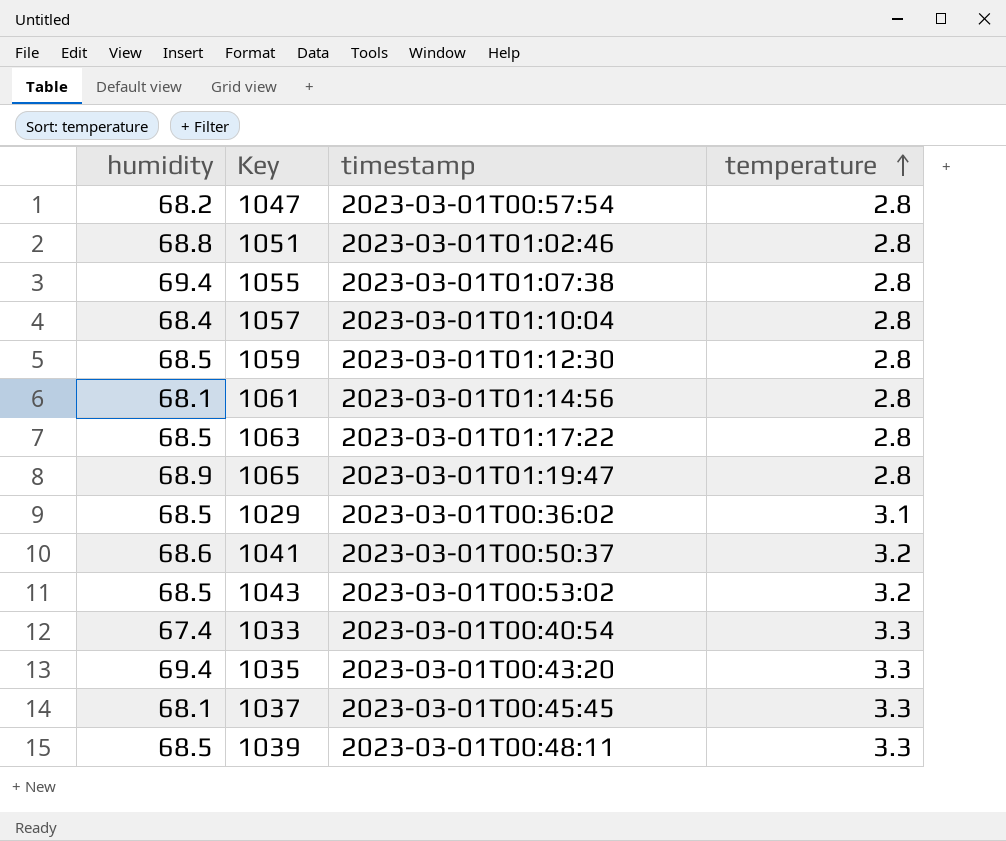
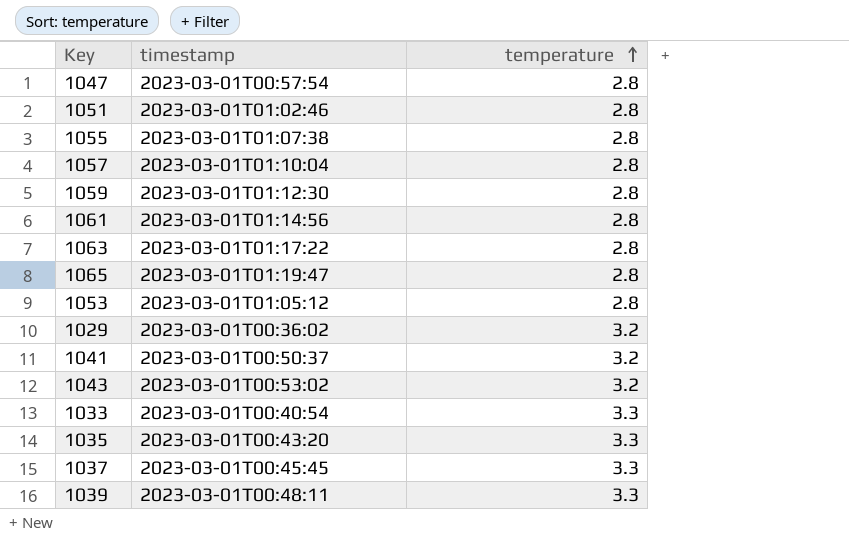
column humidity | position: 1 -> none
row 1053: none -> 2023-03-01T01:05:12 | 2.8
1029 | temperature: 3.1 -> 3.2

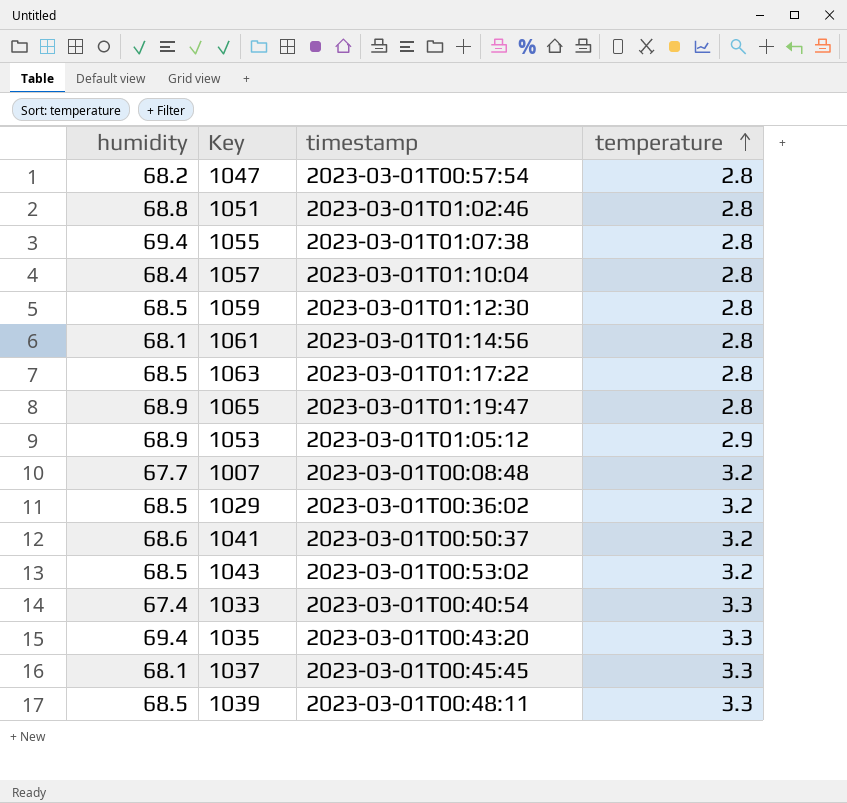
column humidity | position: none -> 1
1053 | temperature: 2.8 -> 2.9
row 1007: none -> 67.7 | 2023-03-01T00:08:48 | 3.2

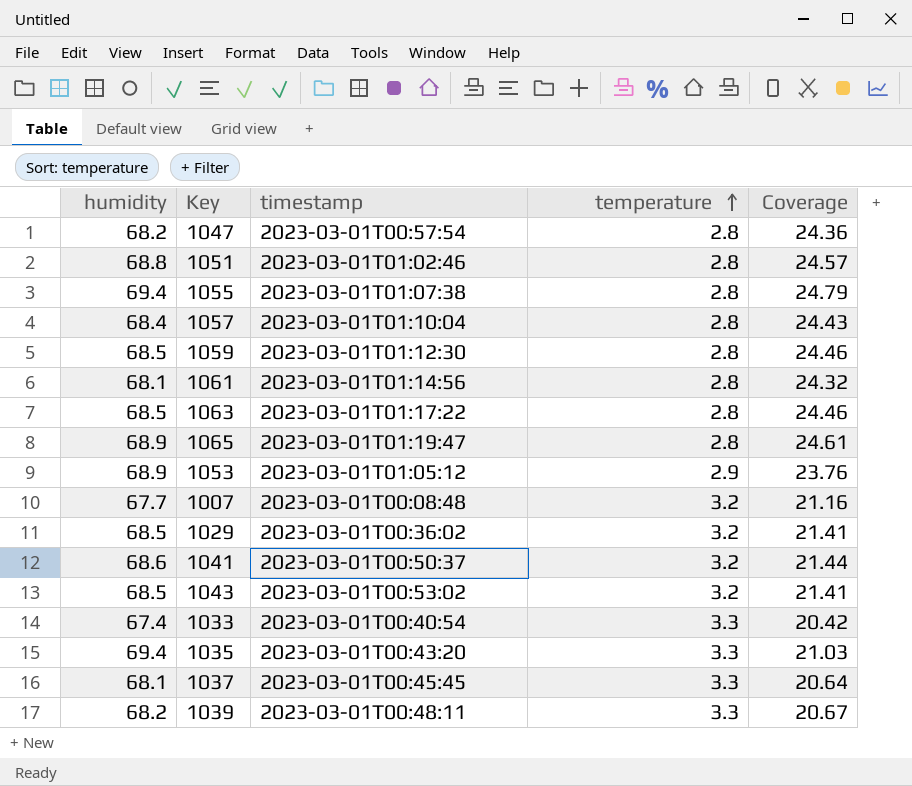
column Coverage | formula: none -> [humidity] / [temperature]
1039 | humidity: 68.5 -> 68.2

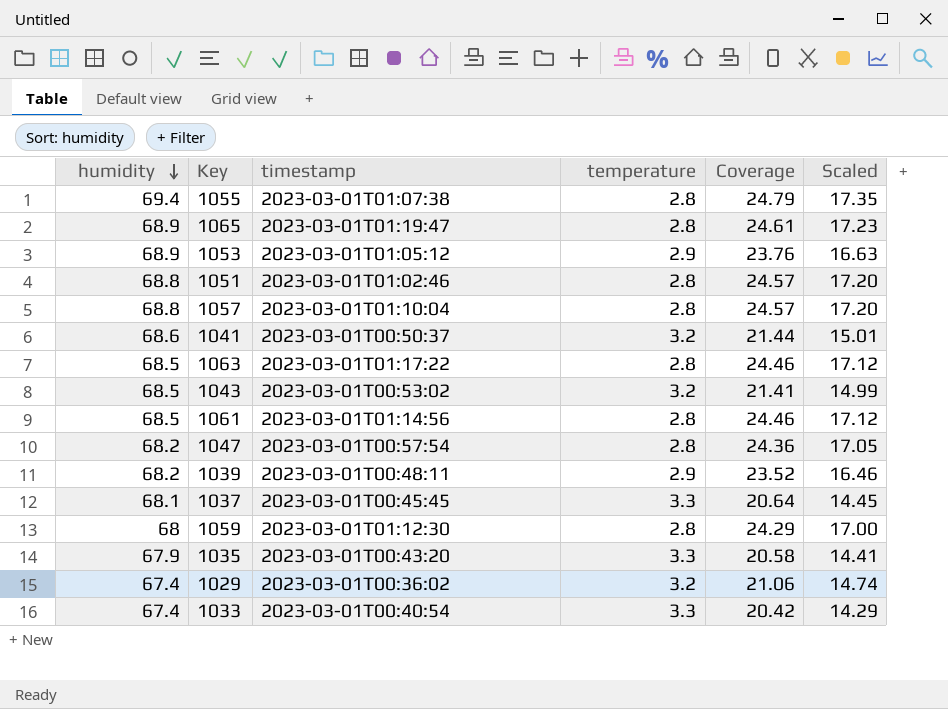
row order: temperature ascending -> humidity descending
column Scaled | formula: none -> [Coverage] * 0.7
row 1007: 67.7 | 2023-03-01T00:08:48 | 3.2 | 21.16 -> none
1057 | humidity: 68.4 -> 68.8
1057 | Coverage: 24.43 -> 24.57
1061 | humidity: 68.1 -> 68.5
1061 | Coverage: 24.32 -> 24.46
1039 | temperature: 3.3 -> 2.9
1039 | Coverage: 20.67 -> 23.52
1059 | humidity: 68.5 -> 68
1059 | Coverage: 24.46 -> 24.29
1035 | humidity: 69.4 -> 67.9
1035 | Coverage: 21.03 -> 20.58
1029 | humidity: 68.5 -> 67.4
1029 | Coverage: 21.41 -> 21.06

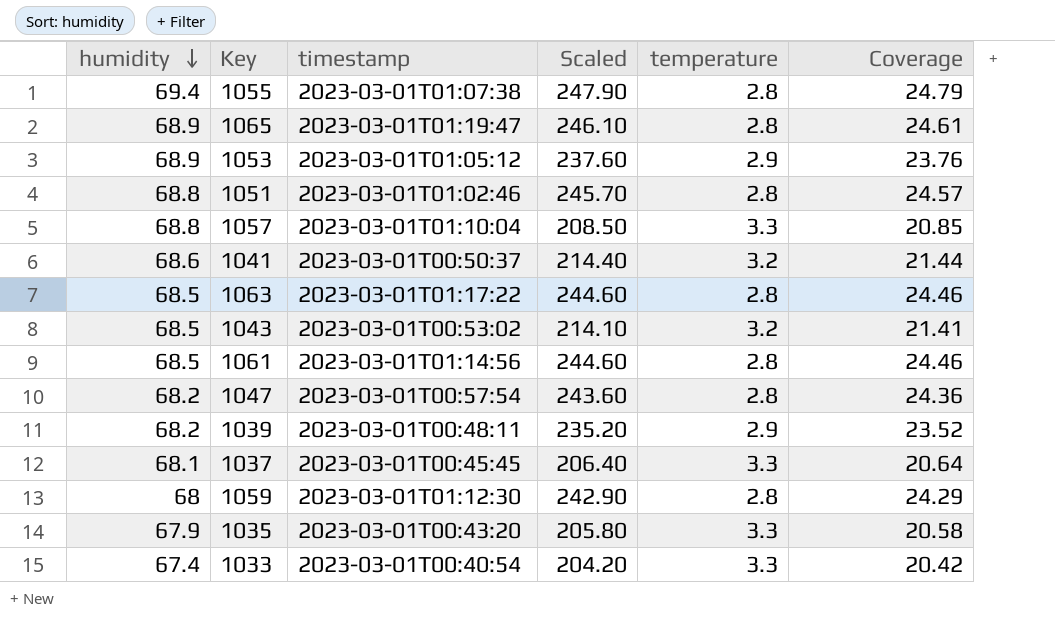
column Scaled | formula: [Coverage] * 0.7 -> [Coverage] * 10
column Scaled | position: 6 -> 4
row 1029: 67.4 | 2023-03-01T00:36:02 | 3.2 | 21.06 | 14.74 -> none
1057 | temperature: 2.8 -> 3.3
1057 | Coverage: 24.57 -> 20.85

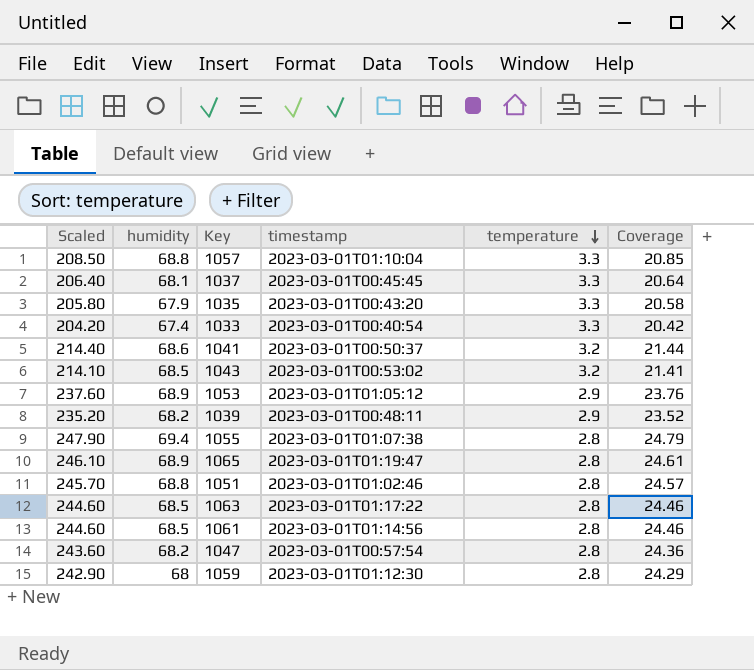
row order: humidity descending -> temperature descending
column Scaled | position: 4 -> 1

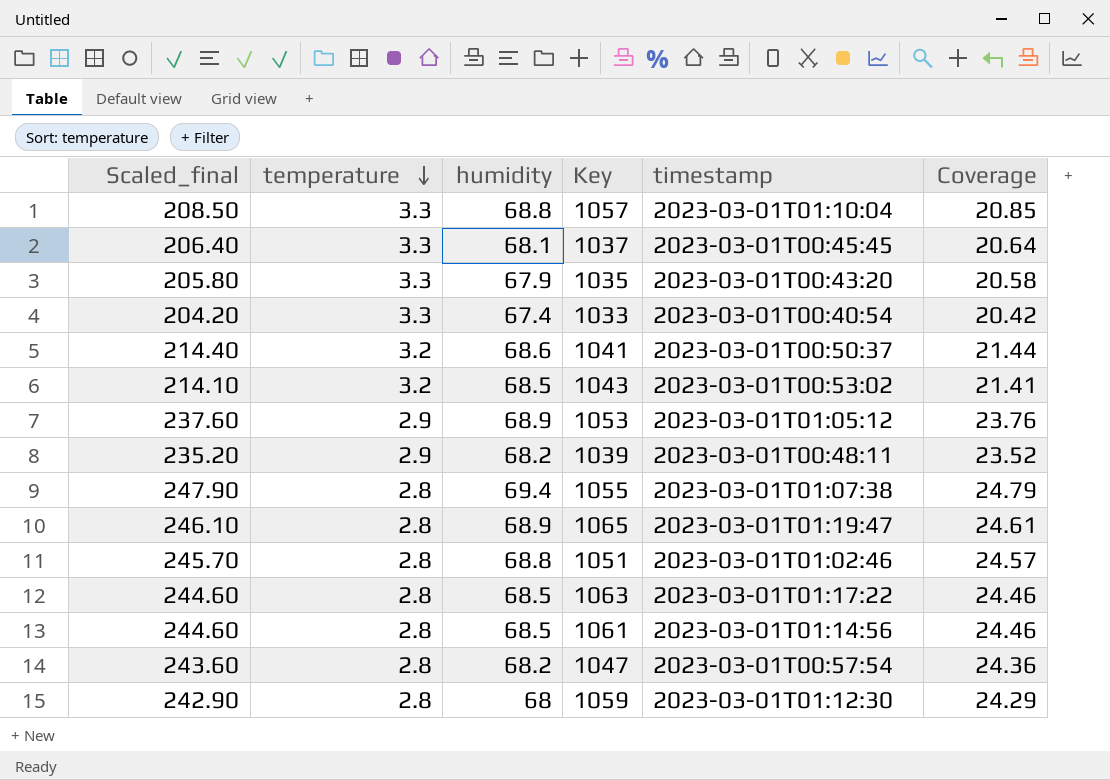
column name: Scaled -> Scaled_final
column temperature | position: 5 -> 2

